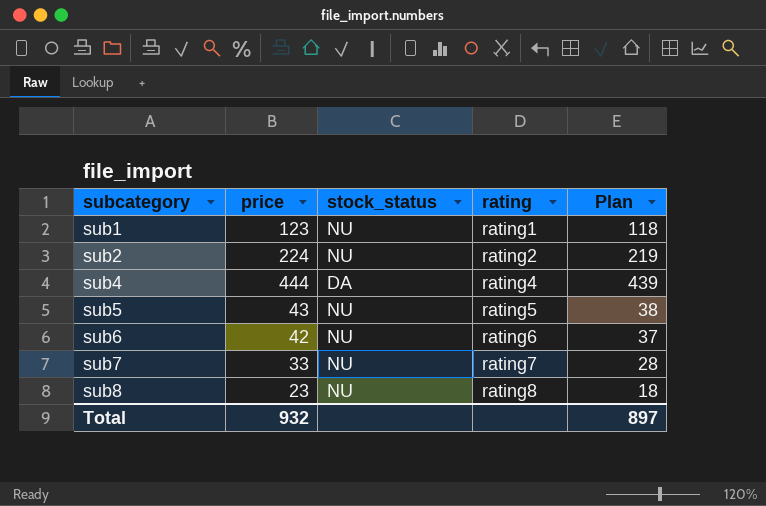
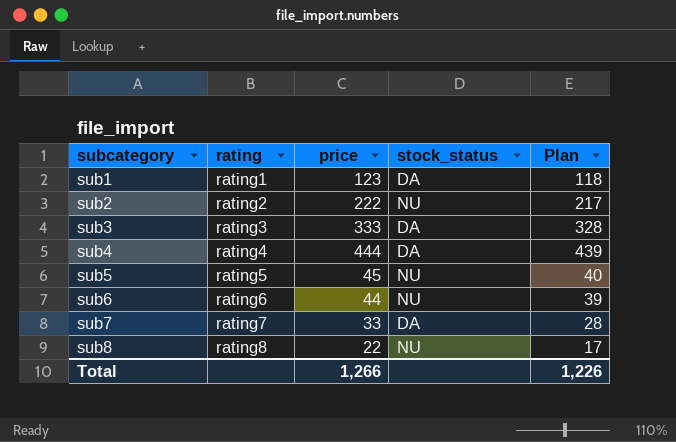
column rating | position: 4 -> 2
sub1 | stock_status: NU -> DA
sub2 | price: 224 -> 222
sub2 | Plan: 219 -> 217
row sub3: none -> rating3 | 333 | DA | 328
sub5 | price: 43 -> 45
sub5 | Plan: 38 -> 40
sub6 | price: 42 -> 44
sub6 | Plan: 37 -> 39
sub7 | stock_status: NU -> DA
sub8 | price: 23 -> 22
sub8 | Plan: 18 -> 17
Total | price: 932 -> 1,266
Total | Plan: 897 -> 1,226

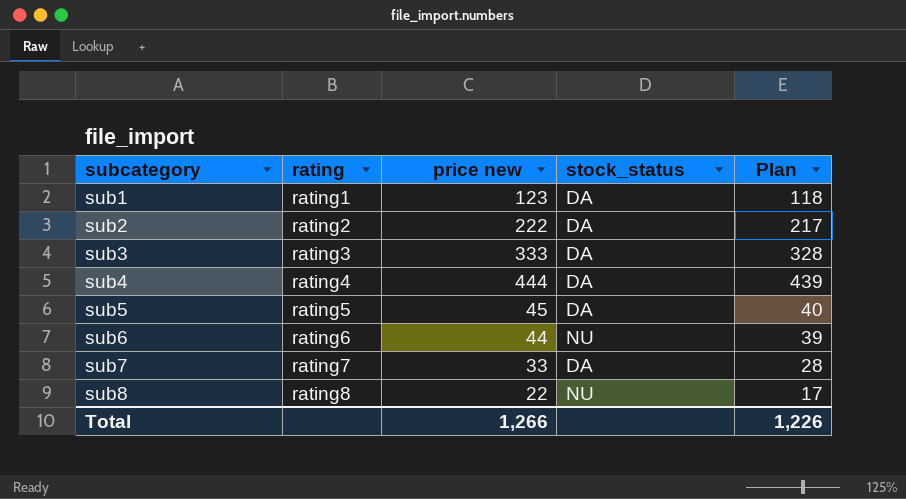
column name: price -> price new
sub2 | stock_status: NU -> DA
sub5 | stock_status: NU -> DA

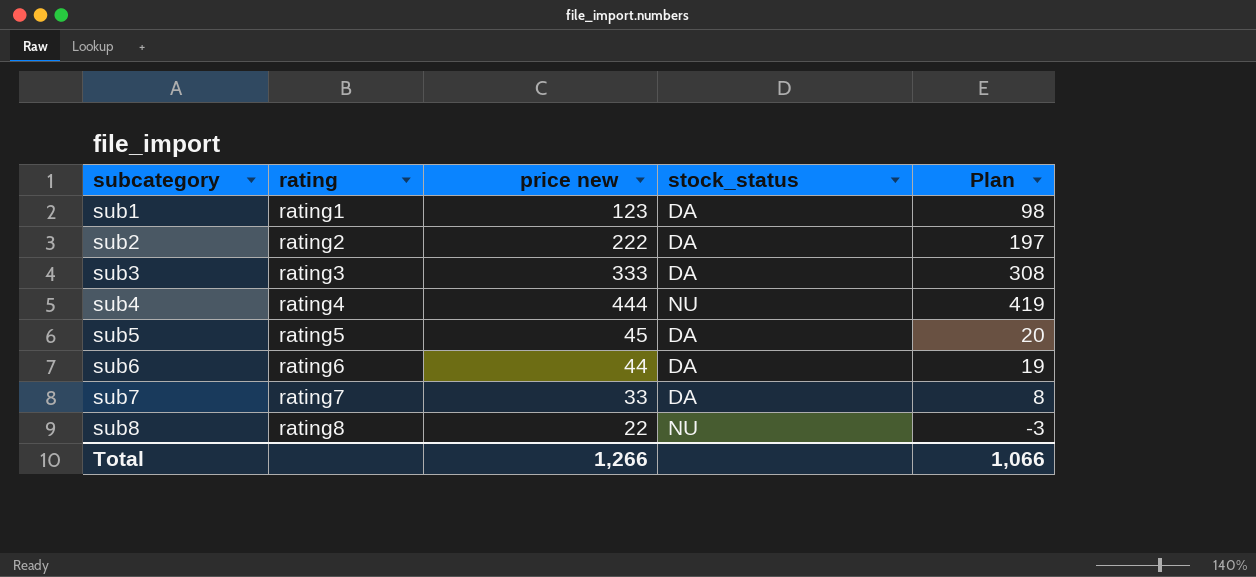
column Plan | formula: [price new] - 5 -> [price new] - 25
sub4 | stock_status: DA -> NU
sub6 | stock_status: NU -> DA
Total | Plan: 1,226 -> 1,066

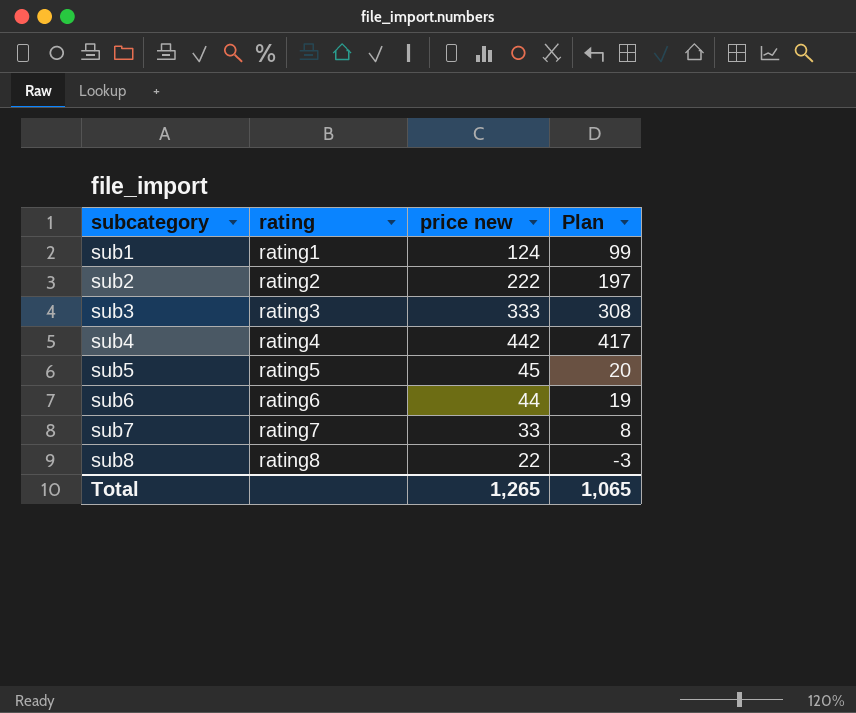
column stock_status | position: 4 -> none
sub1 | price new: 123 -> 124
sub1 | Plan: 98 -> 99
sub4 | price new: 444 -> 442
sub4 | Plan: 419 -> 417
Total | price new: 1,266 -> 1,265
Total | Plan: 1,066 -> 1,065

